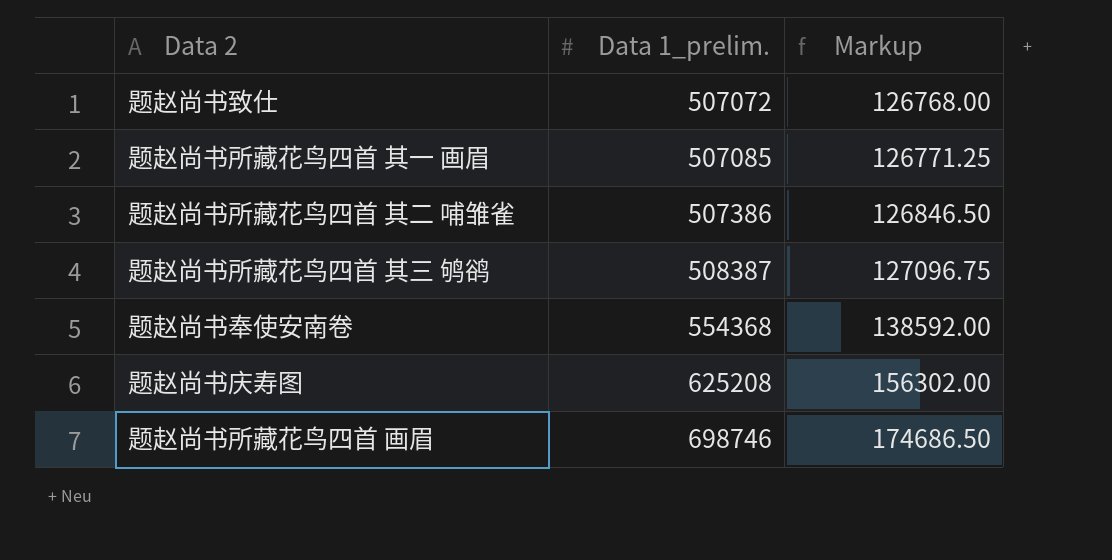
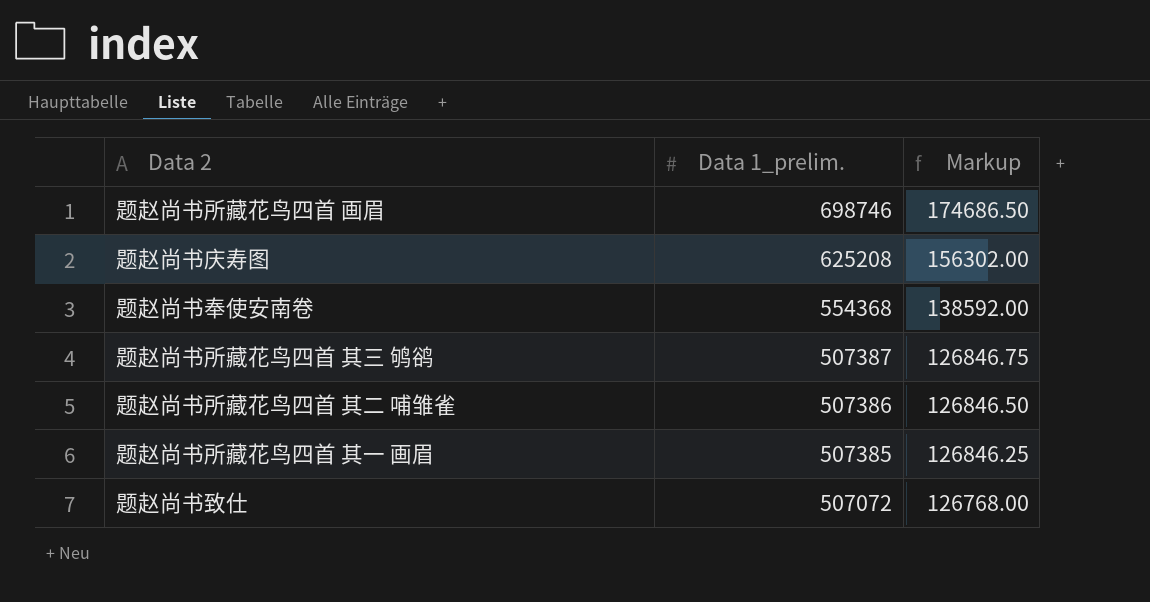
row order: Data 1_prelim. ascending -> Data 1_prelim. descending
题赵尚书所藏花鸟四首 其三 鸲鹆 | Data 1_prelim.: 508387 -> 507387
题赵尚书所藏花鸟四首 其三 鸲鹆 | Markup: 127096.75 -> 126846.75
题赵尚书所藏花鸟四首 其一 画眉 | Data 1_prelim.: 507085 -> 507385
题赵尚书所藏花鸟四首 其一 画眉 | Markup: 126771.25 -> 126846.25

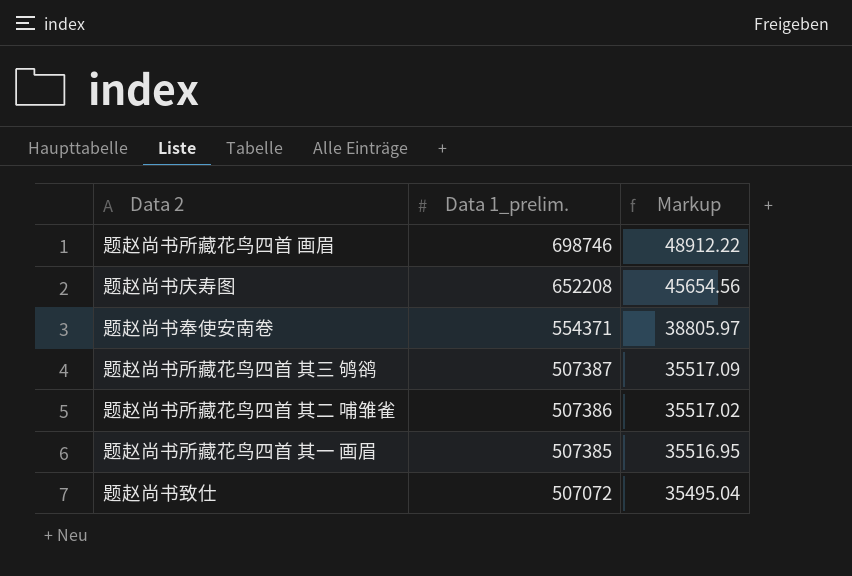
column Markup | formula: [Data 1_prelim.] * 0.25 -> [Data 1_prelim.] * 0.07
题赵尚书庆寿图 | Data 1_prelim.: 625208 -> 652208
题赵尚书奉使安南卷 | Data 1_prelim.: 554368 -> 554371

